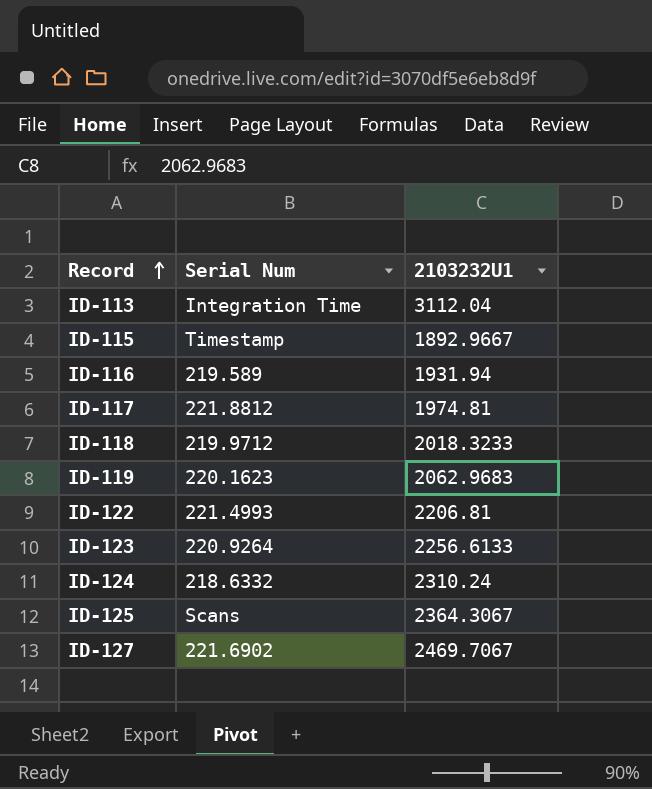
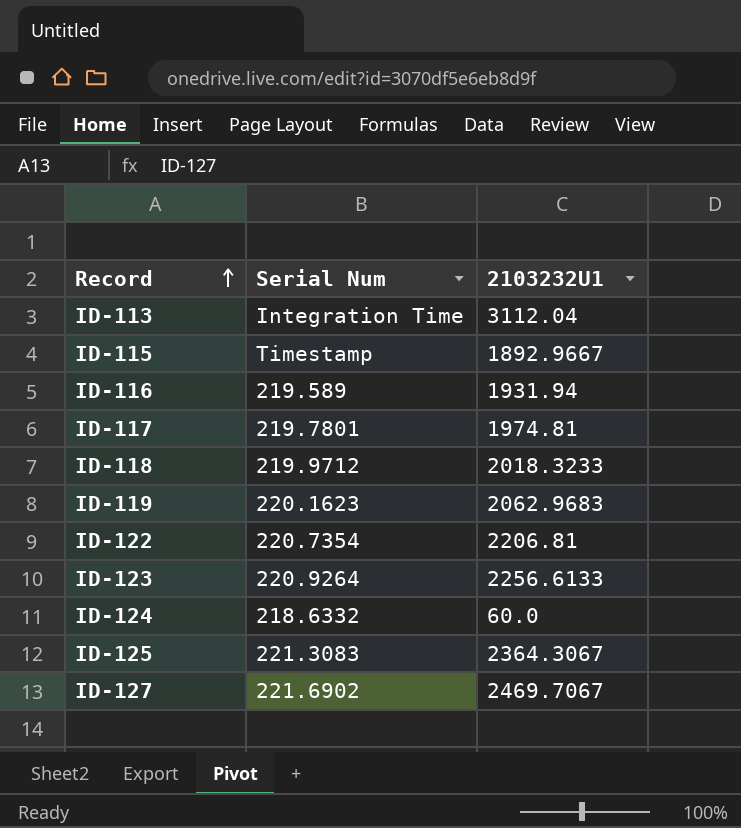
ID-117 | Serial Num: 221.8812 -> 219.7801
ID-122 | Serial Num: 221.4993 -> 220.7354
ID-124 | 2103232U1: 2310.24 -> 60.0
ID-125 | Serial Num: Scans -> 221.3083

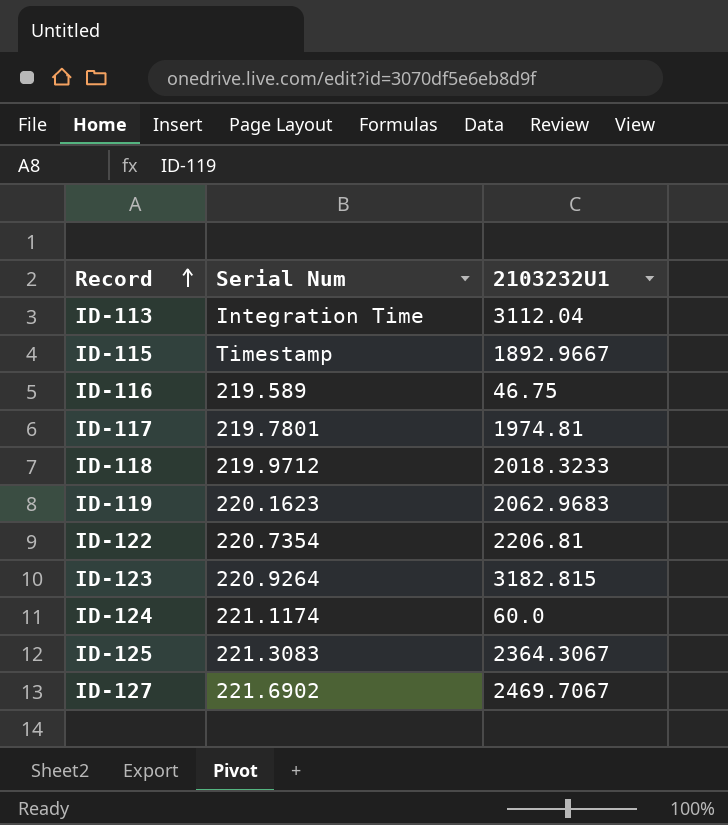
ID-116 | 2103232U1: 1931.94 -> 46.75
ID-123 | 2103232U1: 2256.6133 -> 3182.815
ID-124 | Serial Num: 218.6332 -> 221.1174

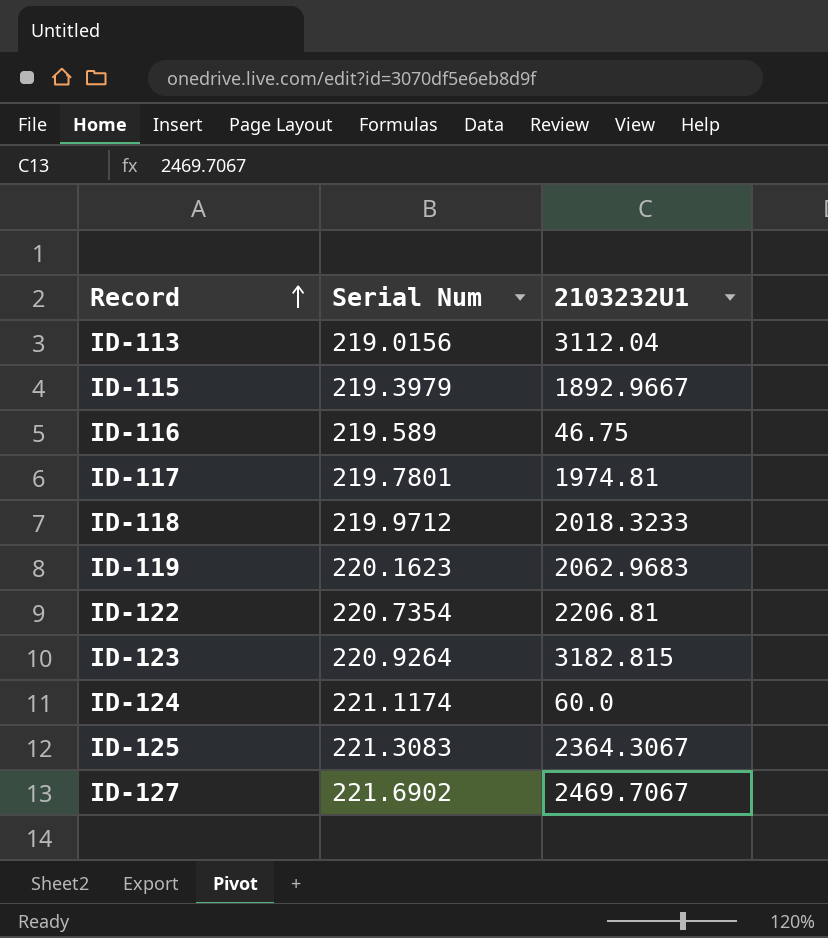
ID-113 | Serial Num: Integration Time -> 219.0156
ID-115 | Serial Num: Timestamp -> 219.3979

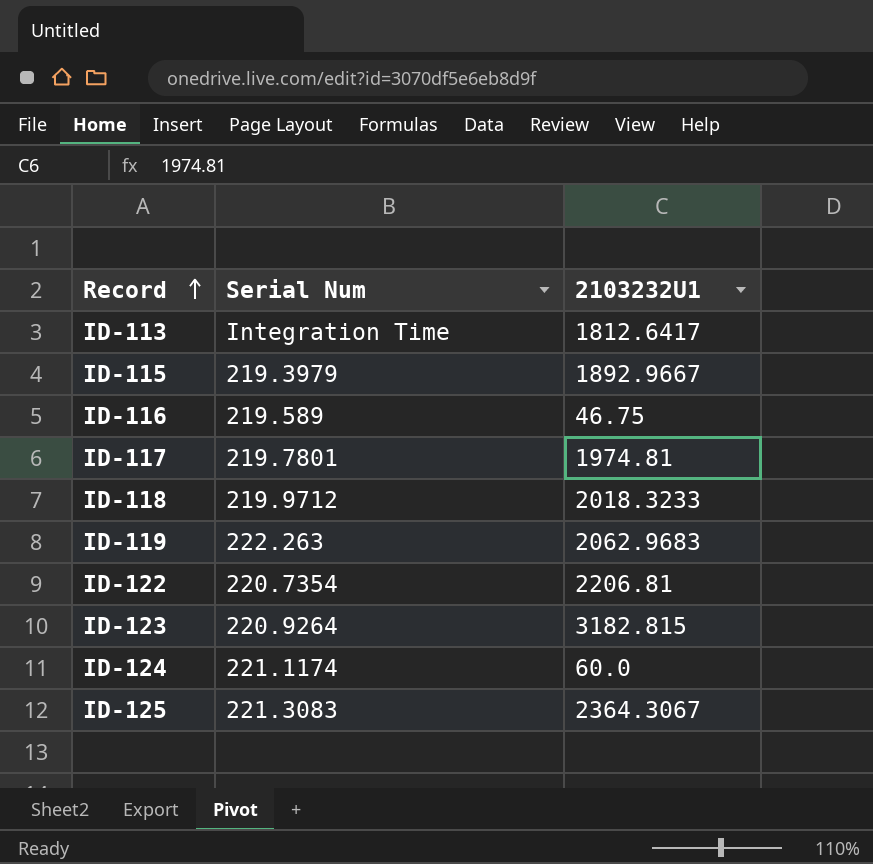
row ID-127: 221.6902 | 2469.7067 -> none
ID-113 | Serial Num: 219.0156 -> Integration Time
ID-113 | 2103232U1: 3112.04 -> 1812.6417
ID-119 | Serial Num: 220.1623 -> 222.263

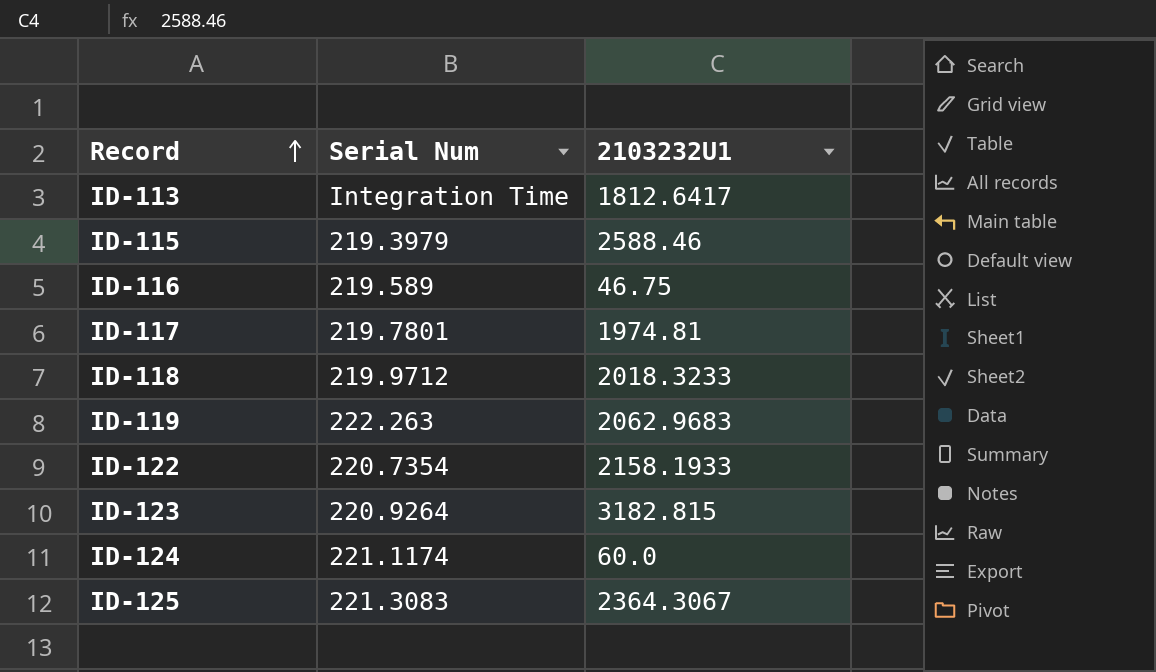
ID-115 | 2103232U1: 1892.9667 -> 2588.46
ID-122 | 2103232U1: 2206.81 -> 2158.1933

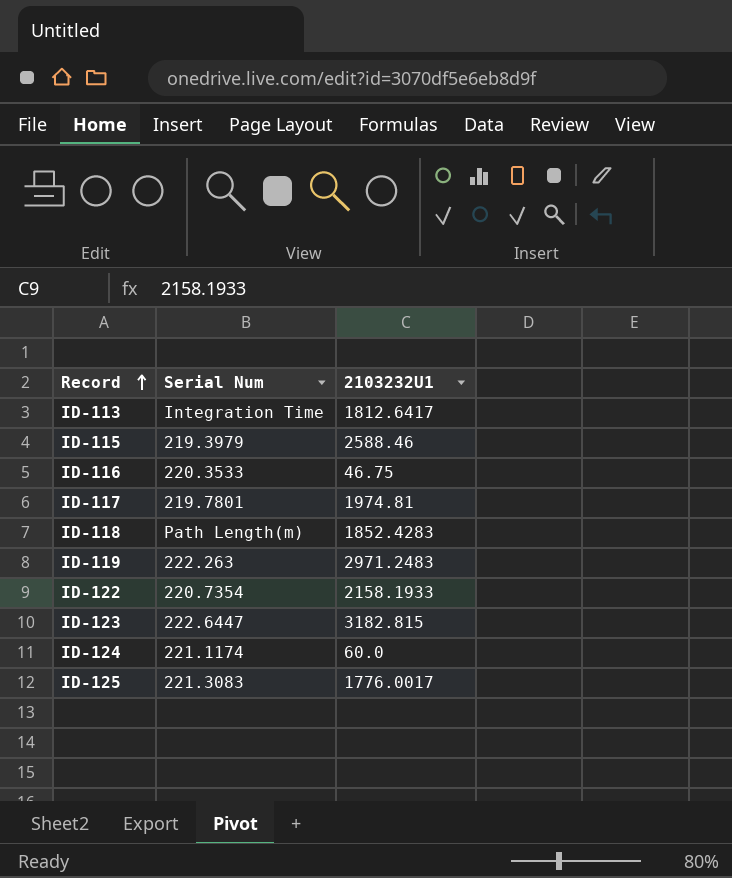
ID-116 | Serial Num: 219.589 -> 220.3533
ID-118 | Serial Num: 219.9712 -> Path Length(m)
ID-118 | 2103232U1: 2018.3233 -> 1852.4283
ID-119 | 2103232U1: 2062.9683 -> 2971.2483
ID-123 | Serial Num: 220.9264 -> 222.6447
ID-125 | 2103232U1: 2364.3067 -> 1776.0017

